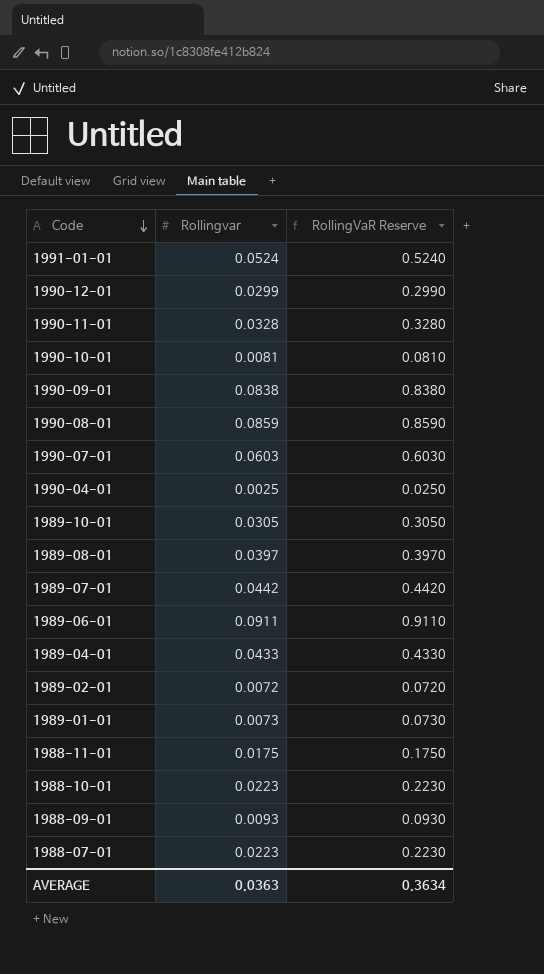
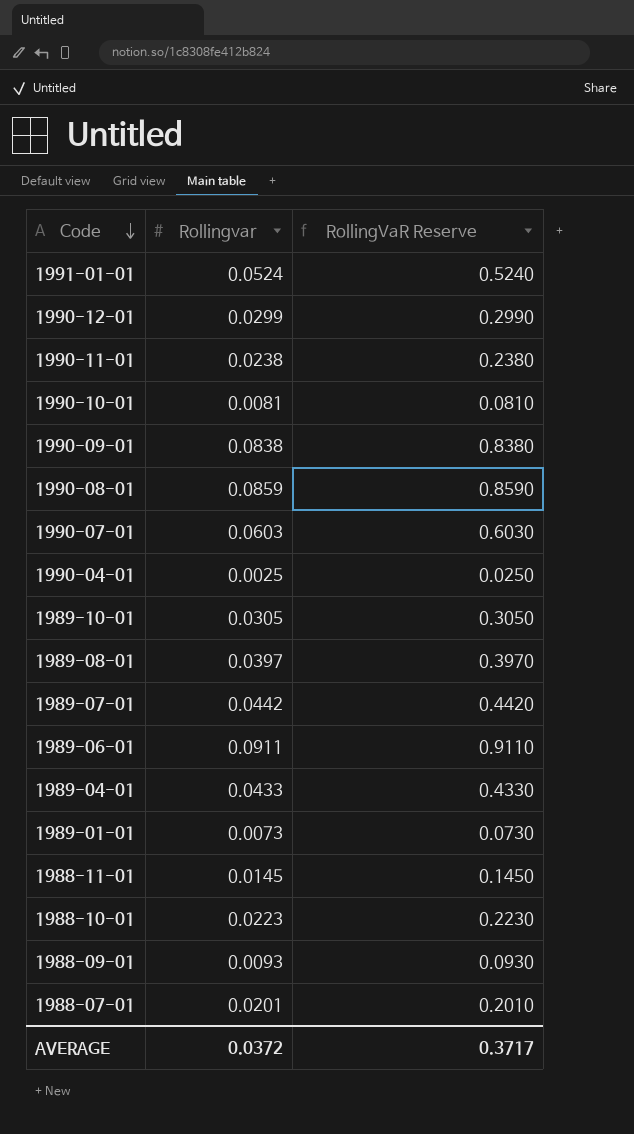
row 1989-02-01: 0.0072 | 0.0720 -> none
1990-11-01 | Rollingvar: 0.0328 -> 0.0238
1990-11-01 | RollingVaR Reserve: 0.3280 -> 0.2380
1988-11-01 | Rollingvar: 0.0175 -> 0.0145
1988-11-01 | RollingVaR Reserve: 0.1750 -> 0.1450
1988-07-01 | Rollingvar: 0.0223 -> 0.0201
1988-07-01 | RollingVaR Reserve: 0.2230 -> 0.2010
AVERAGE | Rollingvar: 0.0363 -> 0.0372
AVERAGE | RollingVaR Reserve: 0.3634 -> 0.3717

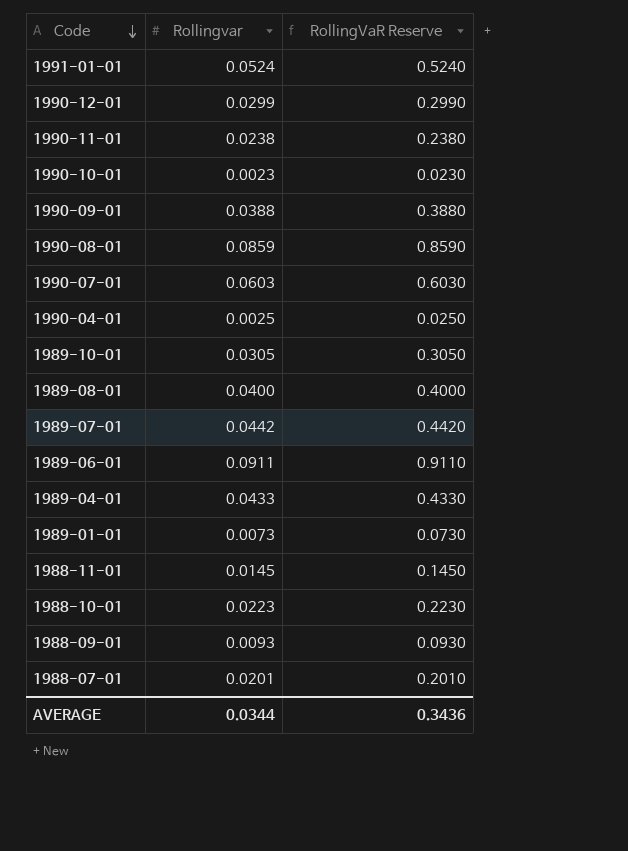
1990-10-01 | Rollingvar: 0.0081 -> 0.0023
1990-10-01 | RollingVaR Reserve: 0.0810 -> 0.0230
1990-09-01 | Rollingvar: 0.0838 -> 0.0388
1990-09-01 | RollingVaR Reserve: 0.8380 -> 0.3880
1989-08-01 | Rollingvar: 0.0397 -> 0.0400
1989-08-01 | RollingVaR Reserve: 0.3970 -> 0.4000
AVERAGE | Rollingvar: 0.0372 -> 0.0344
AVERAGE | RollingVaR Reserve: 0.3717 -> 0.3436

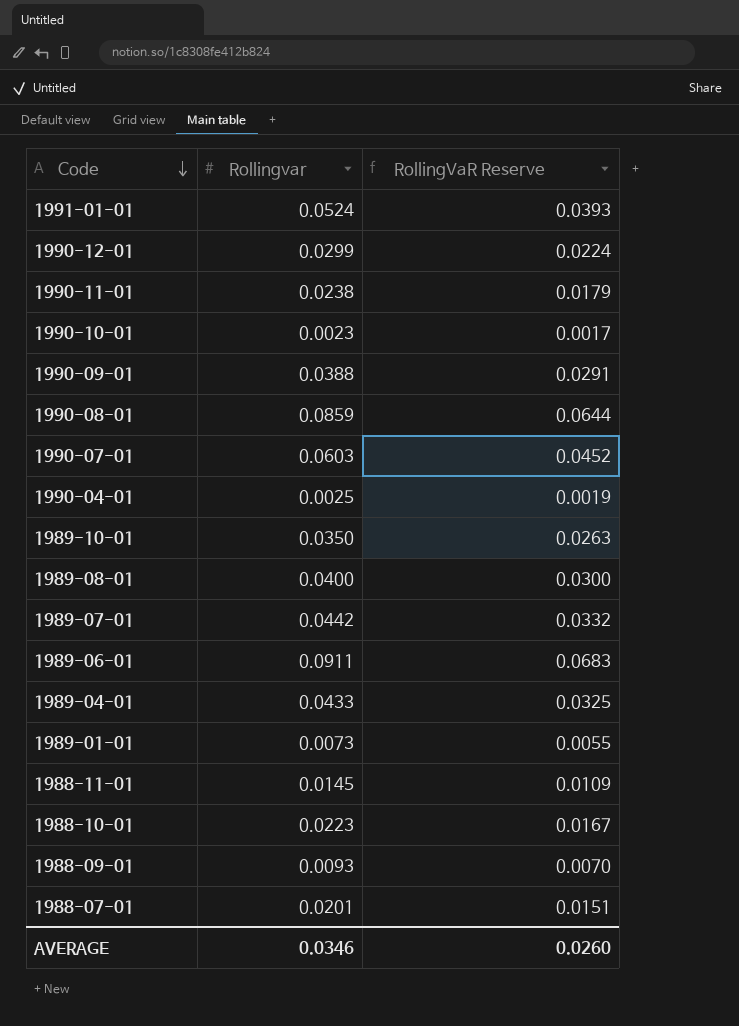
column RollingVaR Reserve | formula: [Rollingvar] * 10 -> [Rollingvar] * 0.75
1989-10-01 | Rollingvar: 0.0305 -> 0.0350
AVERAGE | Rollingvar: 0.0344 -> 0.0346
AVERAGE | RollingVaR Reserve: 0.3436 -> 0.0260

